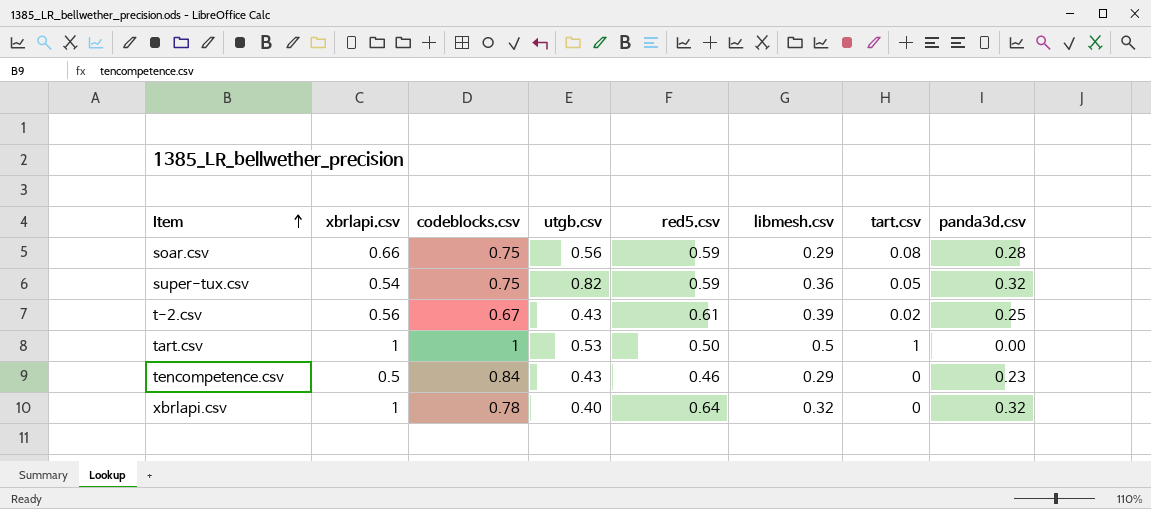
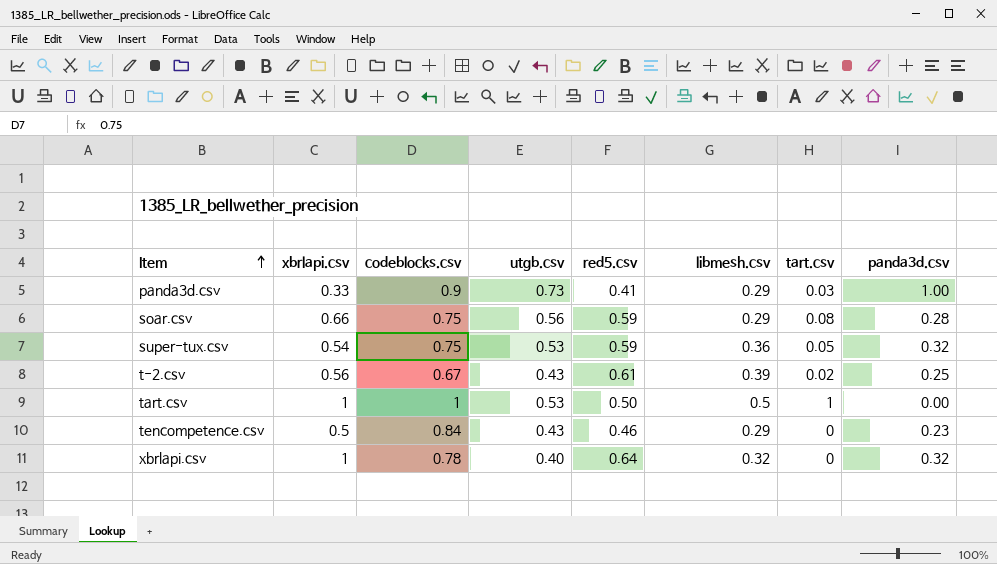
row panda3d.csv: none -> 0.33 | 0.9 | 0.73 | 0.41 | 0.29 | 0.03 | 1.00
super-tux.csv | utgb.csv: 0.82 -> 0.53

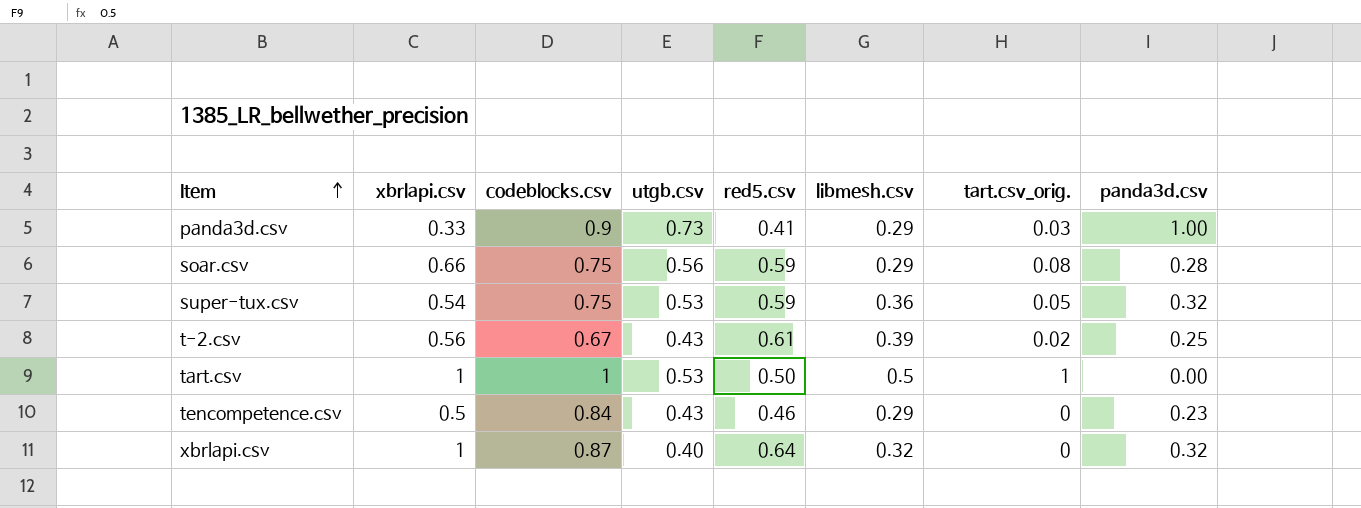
column name: tart.csv -> tart.csv_orig.
xbrlapi.csv | codeblocks.csv: 0.78 -> 0.87

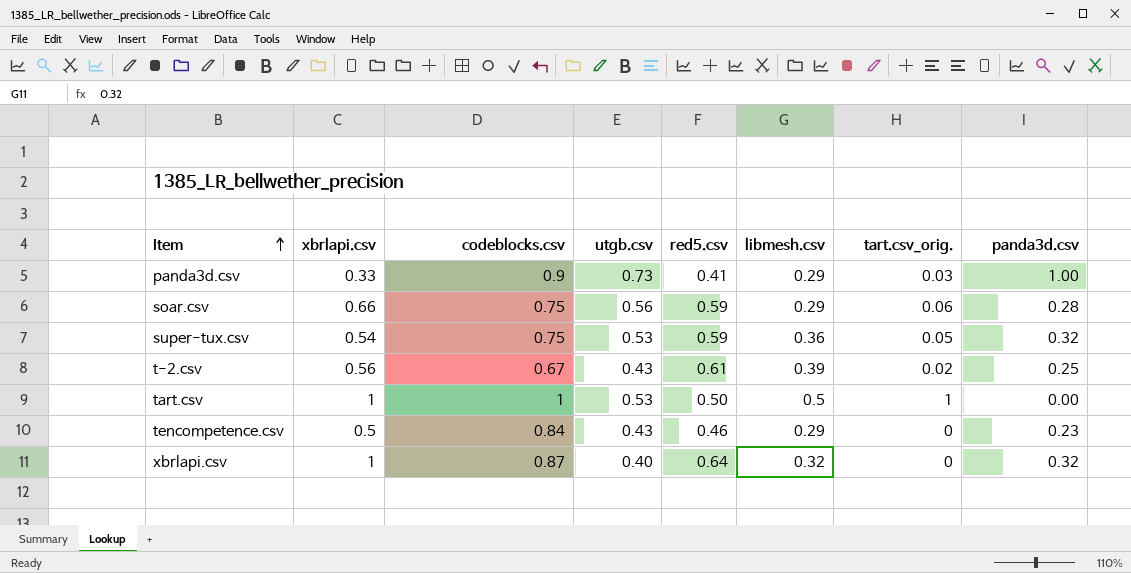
soar.csv | tart.csv_orig.: 0.08 -> 0.06

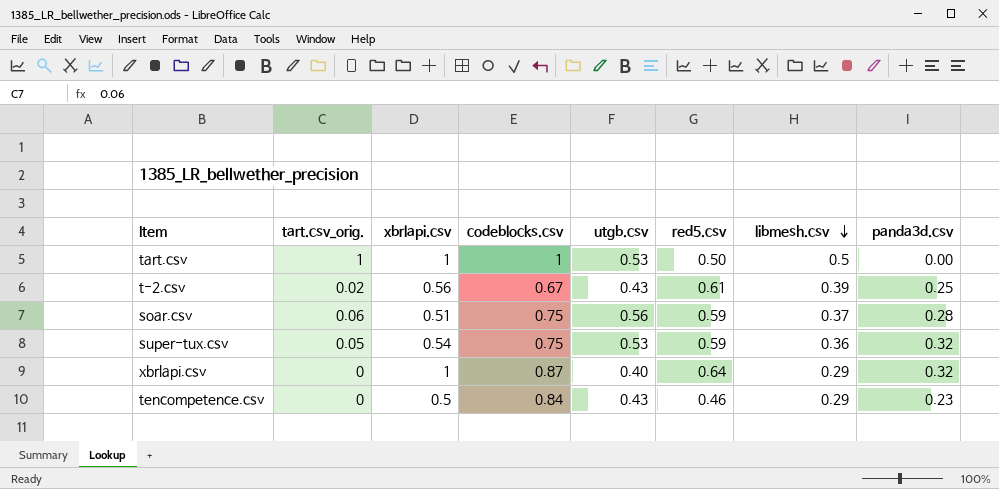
row order: Item ascending -> libmesh.csv descending
column tart.csv_orig. | position: 7 -> 2
row panda3d.csv: 0.33 | 0.9 | 0.73 | 0.41 | 0.29 | 0.03 | 1.00 -> none
soar.csv | xbrlapi.csv: 0.66 -> 0.51
soar.csv | libmesh.csv: 0.29 -> 0.37
xbrlapi.csv | libmesh.csv: 0.32 -> 0.29

